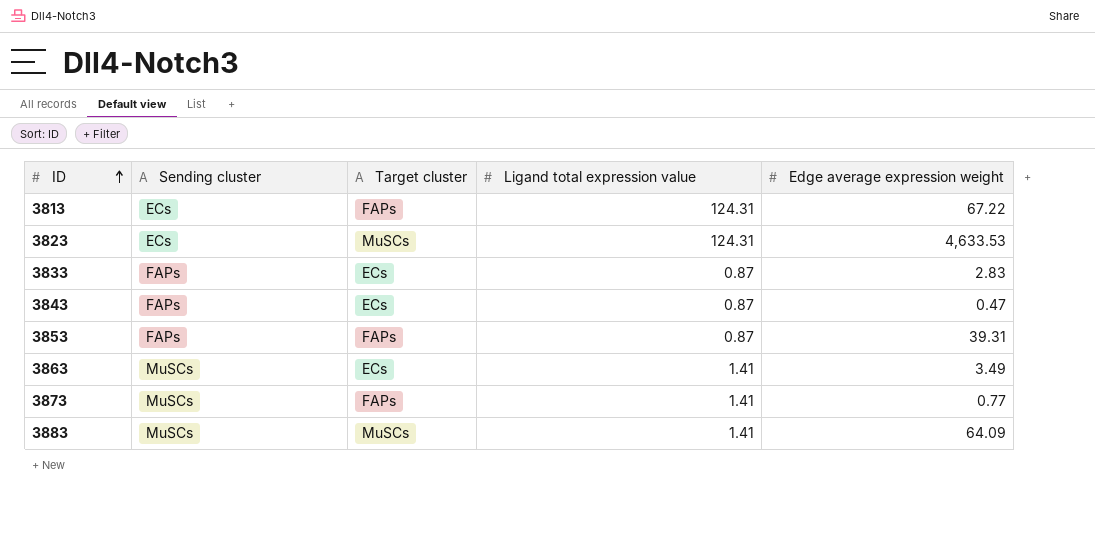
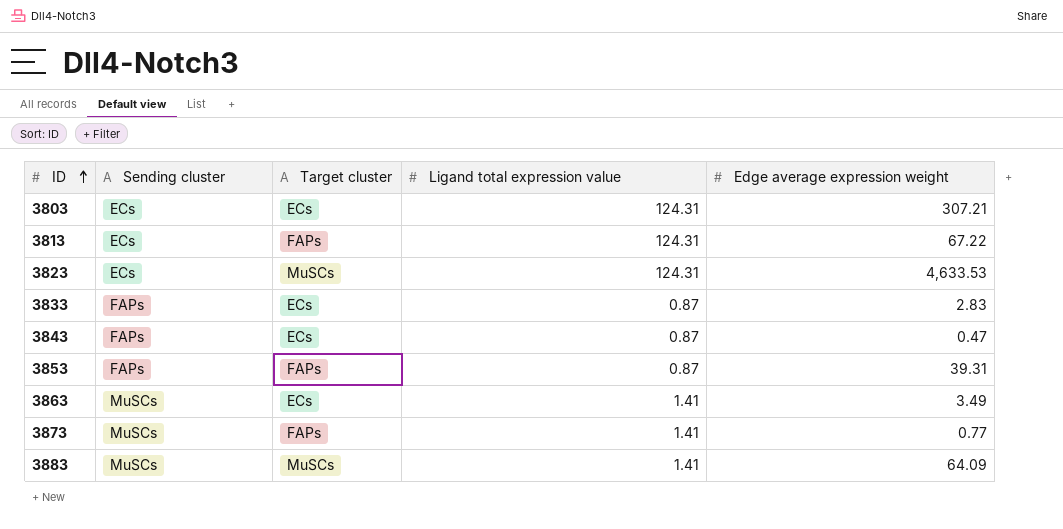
row 3803: none -> ECs | ECs | 124.31 | 307.21

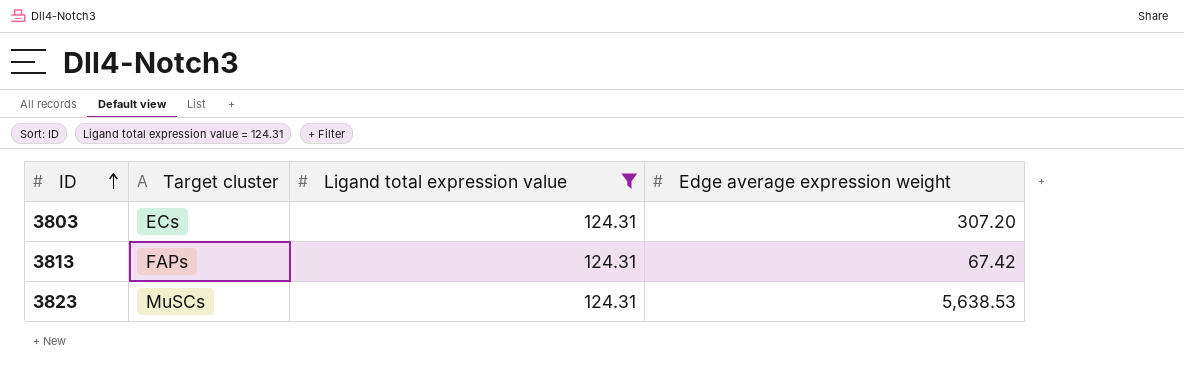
filter: none -> Ligand total expression value = 124.31
column Sending cluster | position: 2 -> none
3803 | Edge average expression weight: 307.21 -> 307.20
3813 | Edge average expression weight: 67.22 -> 67.42
3823 | Edge average expression weight: 4,633.53 -> 5,638.53

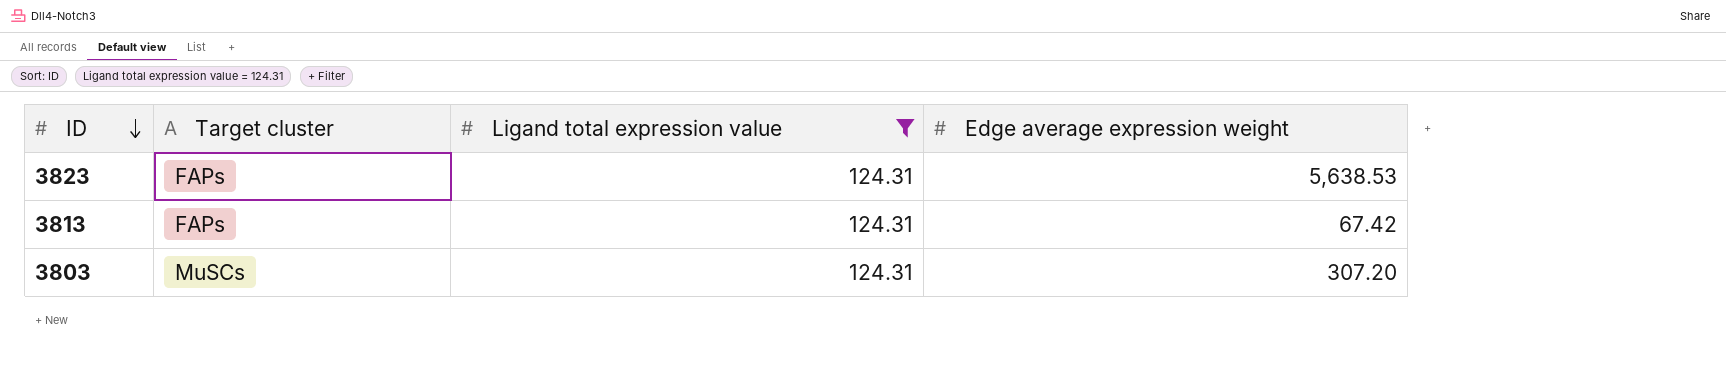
row order: ID ascending -> ID descending
3823 | Target cluster: MuSCs -> FAPs
3803 | Target cluster: ECs -> MuSCs

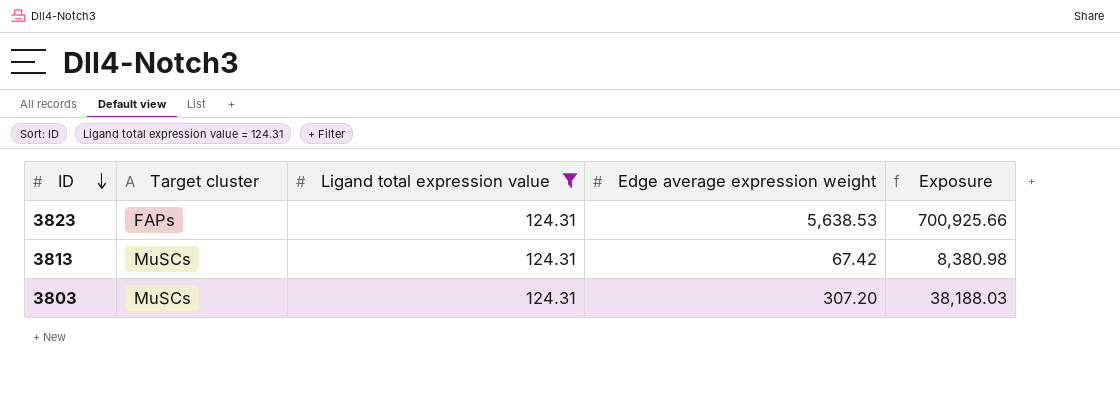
column Exposure | formula: none -> [Ligand total expression value] * [Edge average expression weight]
3813 | Target cluster: FAPs -> MuSCs

